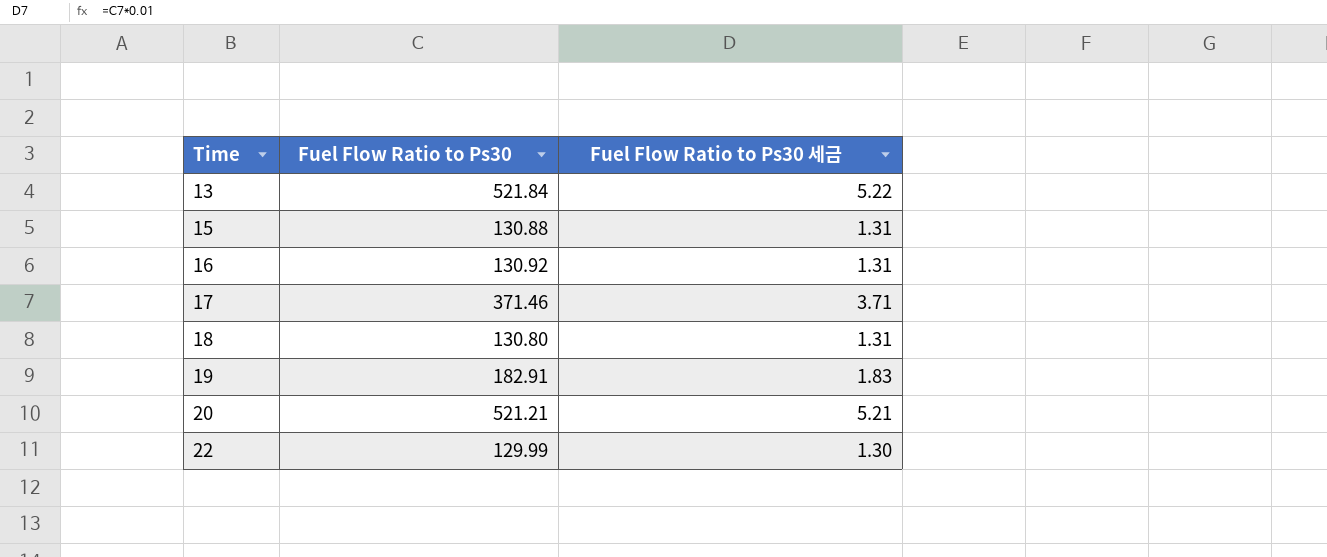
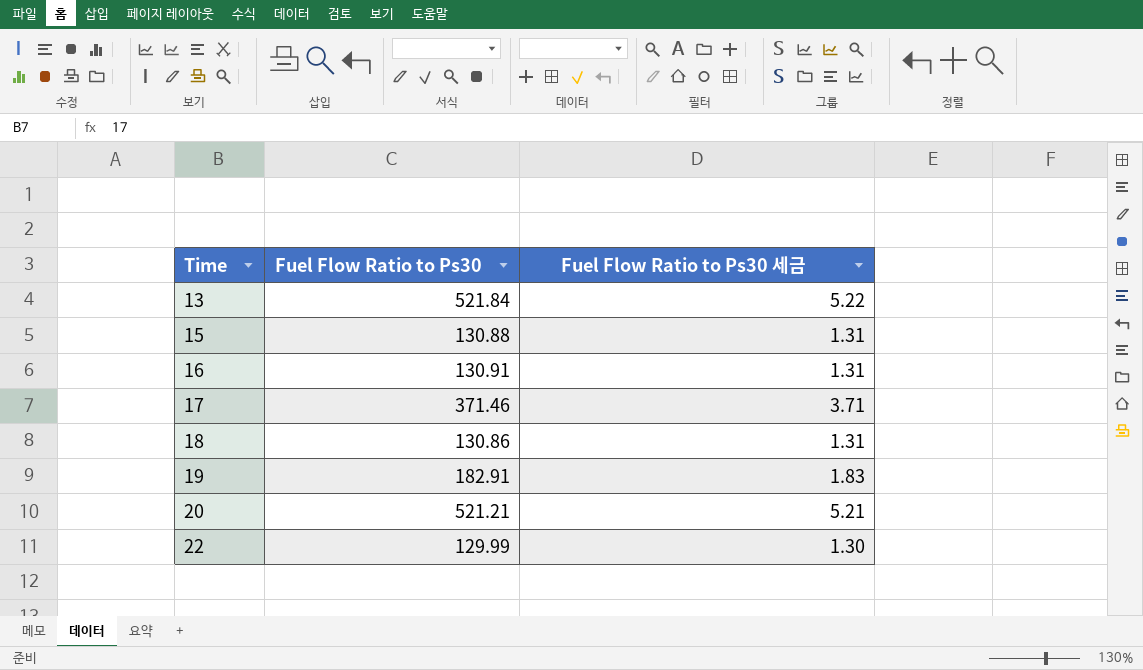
16 | Fuel Flow Ratio to Ps30: 130.92 -> 130.91
18 | Fuel Flow Ratio to Ps30: 130.80 -> 130.86

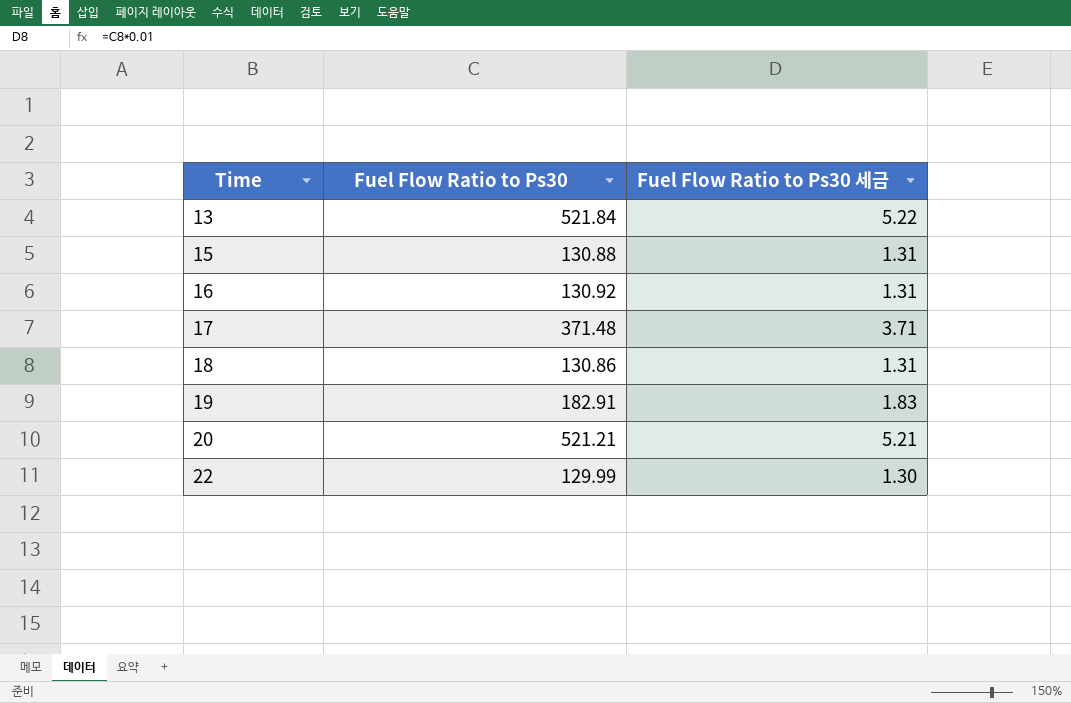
16 | Fuel Flow Ratio to Ps30: 130.91 -> 130.92
17 | Fuel Flow Ratio to Ps30: 371.46 -> 371.48

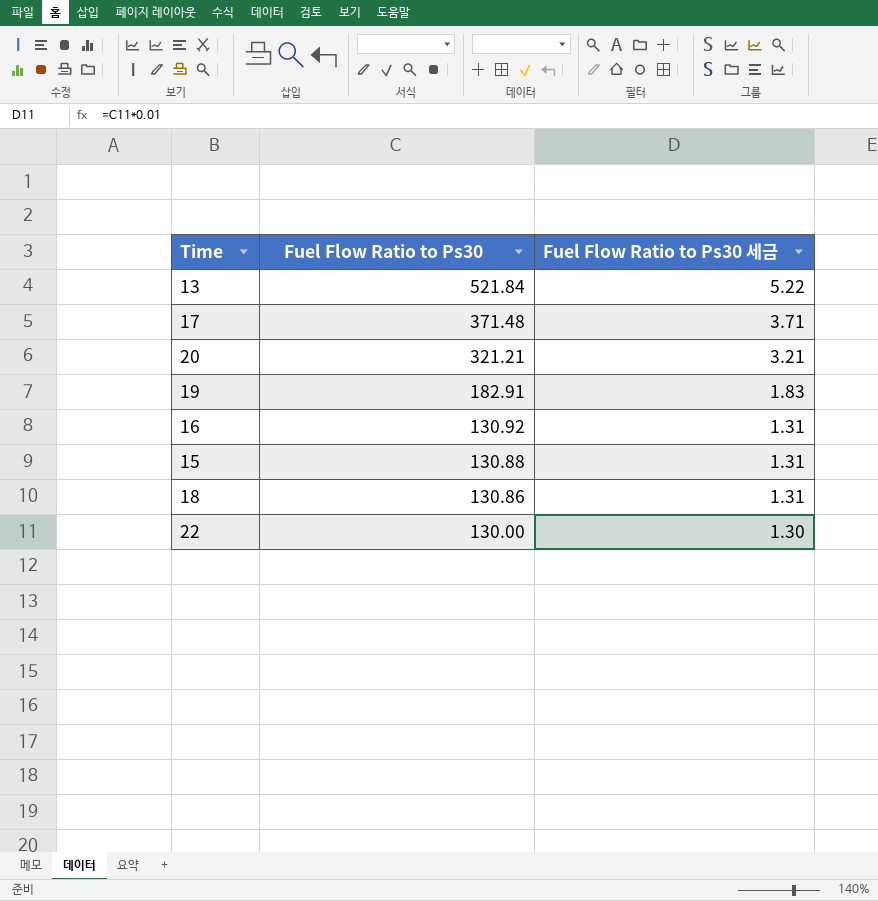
row order: Time ascending -> Fuel Flow Ratio to Ps30 descending
20 | Fuel Flow Ratio to Ps30: 521.21 -> 321.21
20 | Fuel Flow Ratio to Ps30 세금: 5.21 -> 3.21
22 | Fuel Flow Ratio to Ps30: 129.99 -> 130.00

